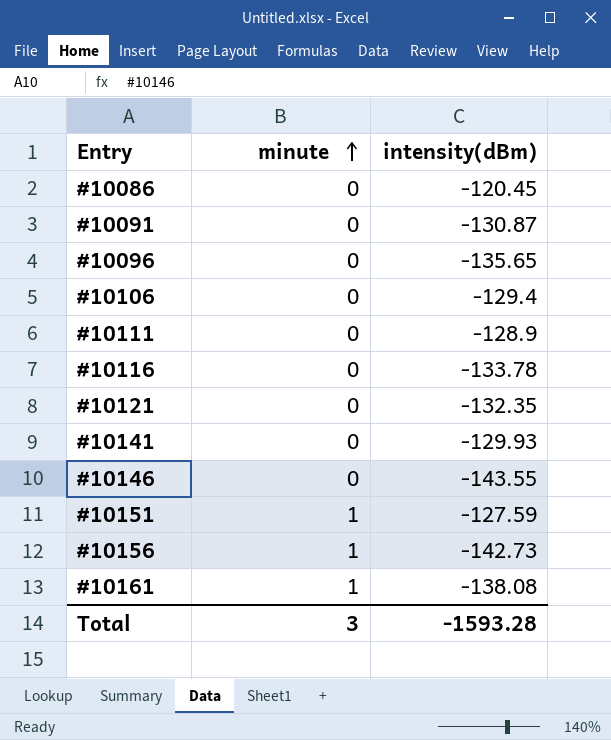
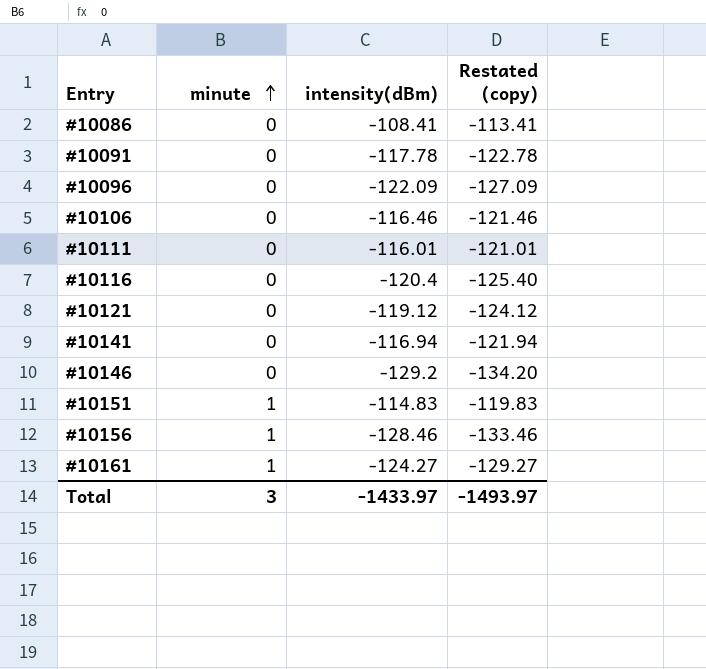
column Restated (copy) | formula: none -> [intensity(dBm)] - 5
#10086 | intensity(dBm): -120.45 -> -108.41
#10091 | intensity(dBm): -130.87 -> -117.78
#10096 | intensity(dBm): -135.65 -> -122.09
#10106 | intensity(dBm): -129.4 -> -116.46
#10111 | intensity(dBm): -128.9 -> -116.01
#10116 | intensity(dBm): -133.78 -> -120.4
#10121 | intensity(dBm): -132.35 -> -119.12
#10141 | intensity(dBm): -129.93 -> -116.94
#10146 | intensity(dBm): -143.55 -> -129.2
#10151 | intensity(dBm): -127.59 -> -114.83
#10156 | intensity(dBm): -142.73 -> -128.46
#10161 | intensity(dBm): -138.08 -> -124.27
Total | intensity(dBm): -1593.28 -> -1433.97

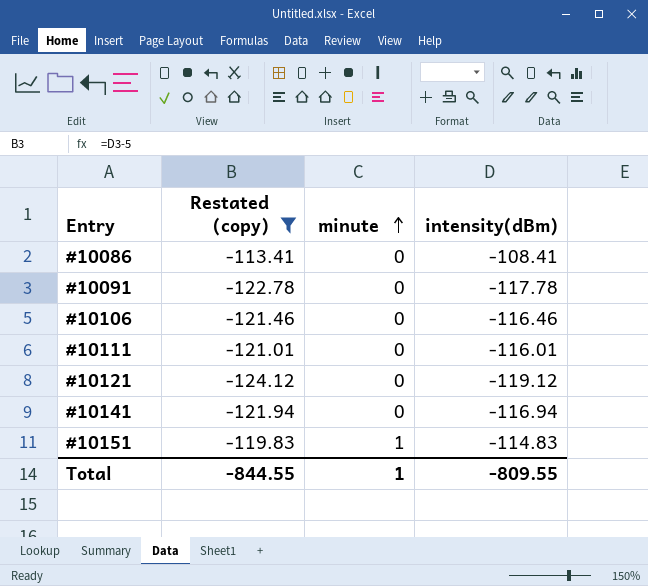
filter: none -> Restated (copy) >= -124.12
column Restated (copy) | position: 4 -> 2
Total | Restated (copy): -1493.97 -> -844.55
Total | minute: 3 -> 1
Total | intensity(dBm): -1433.97 -> -809.55

